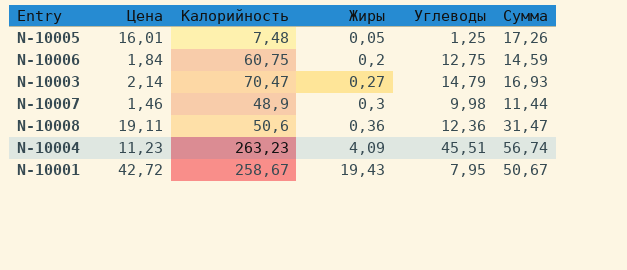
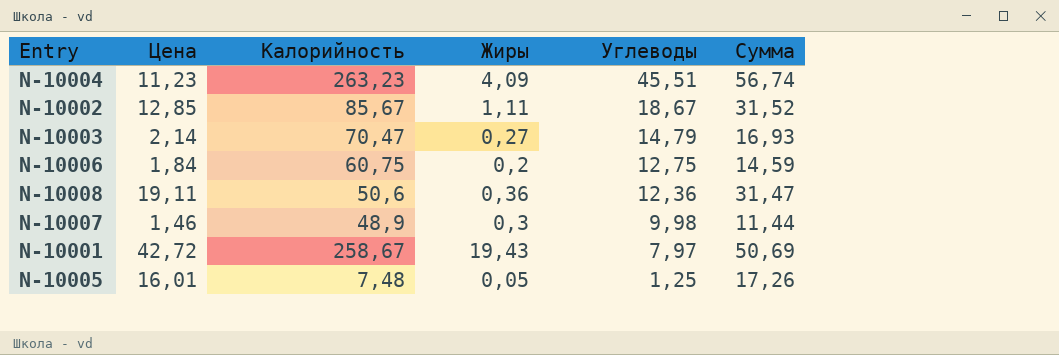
row order: Жиры ascending -> Углеводы descending
row N-10002: none -> 12,85 | 85,67 | 1,11 | 18,67 | 31,52
N-10001 | Углеводы: 7,95 -> 7,97
N-10001 | Сумма: 50,67 -> 50,69

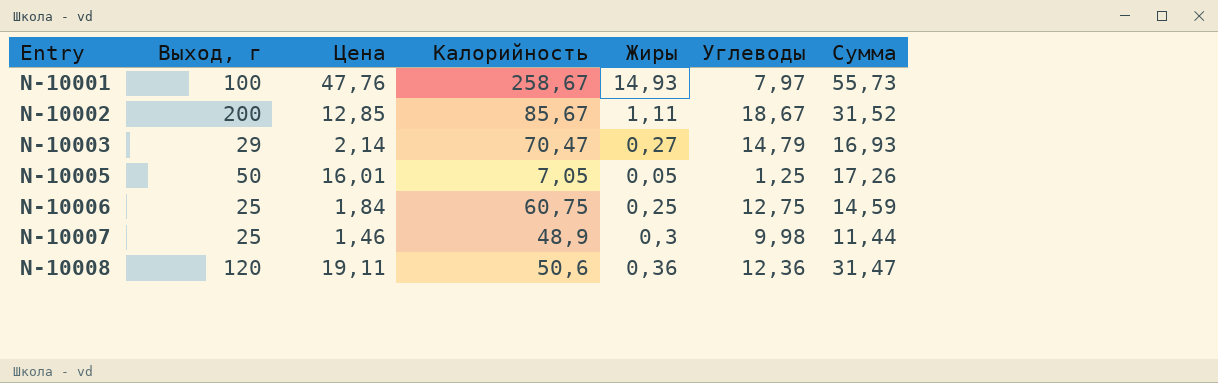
row order: Углеводы descending -> Entry ascending
column Выход, г | position: none -> 2
row N-10004: 11,23 | 263,23 | 4,09 | 45,51 | 56,74 -> none
N-10001 | Цена: 42,72 -> 47,76
N-10001 | Жиры: 19,43 -> 14,93
N-10001 | Сумма: 50,69 -> 55,73
N-10005 | Калорийность: 7,48 -> 7,05
N-10006 | Жиры: 0,2 -> 0,25

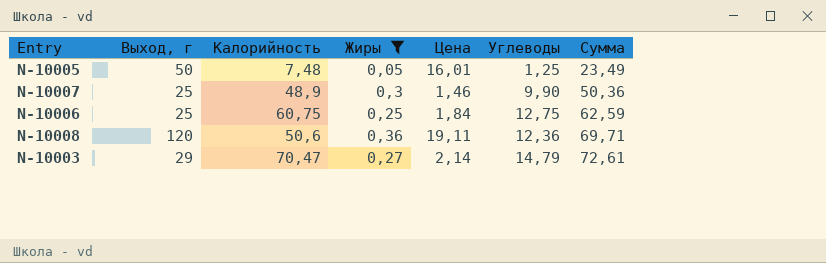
filter: none -> Жиры <= 0,36
row order: Entry ascending -> Сумма ascending
column Цена | position: 3 -> 5
column Сумма | formula: [Цена] + [Углеводы] -> [Калорийность] + [Цена]
N-10005 | Калорийность: 7,05 -> 7,48
N-10007 | Углеводы: 9,98 -> 9,90

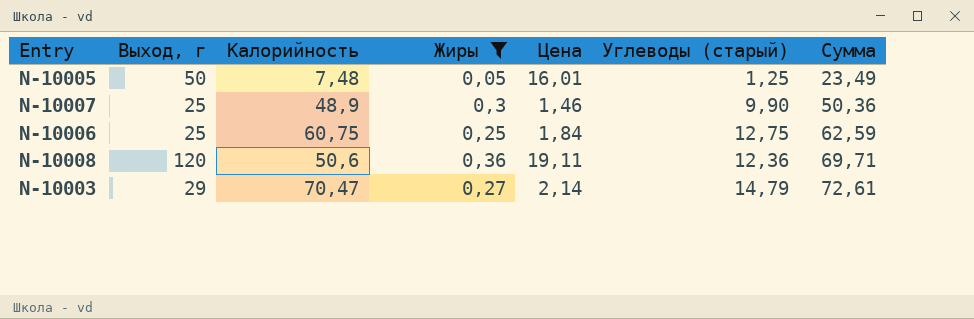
column name: Углеводы -> Углеводы (старый)

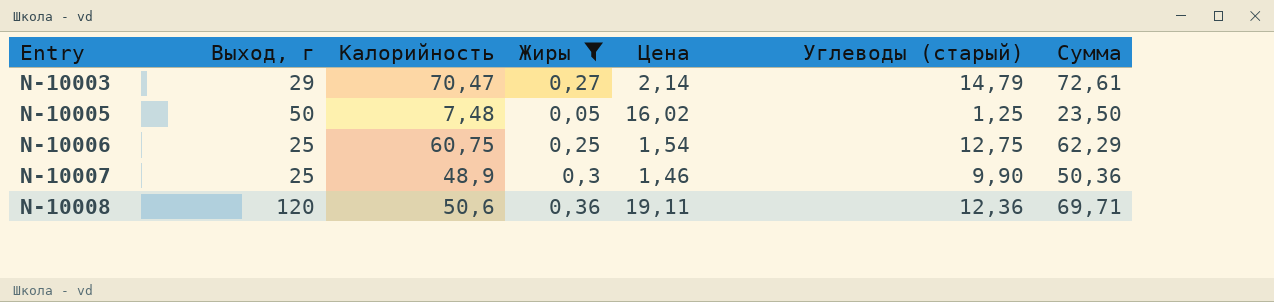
row order: Сумма ascending -> Entry ascending
N-10005 | Цена: 16,01 -> 16,02
N-10005 | Сумма: 23,49 -> 23,50
N-10006 | Цена: 1,84 -> 1,54
N-10006 | Сумма: 62,59 -> 62,29

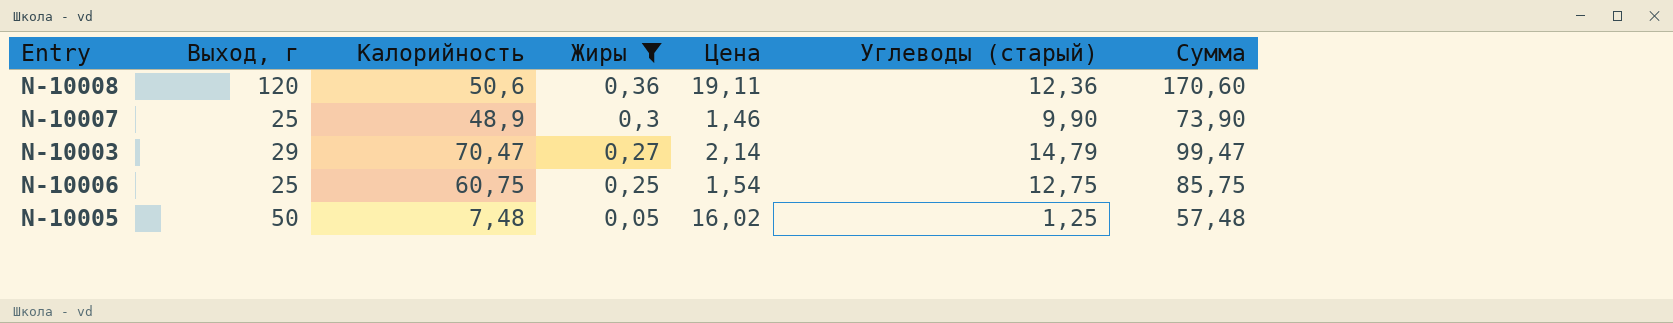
row order: Entry ascending -> Жиры descending
column Сумма | formula: [Калорийность] + [Цена] -> [Выход, г] + [Калорийность]

